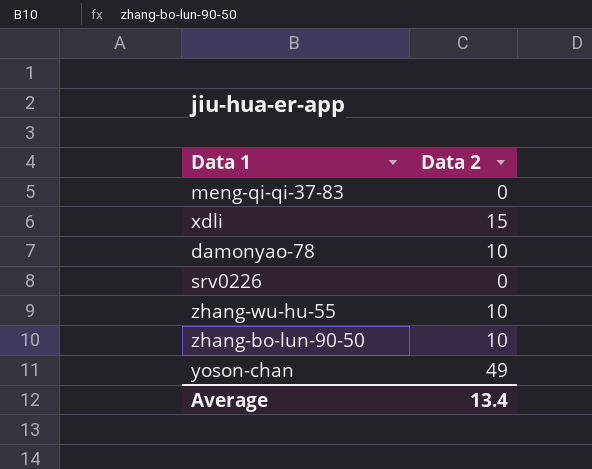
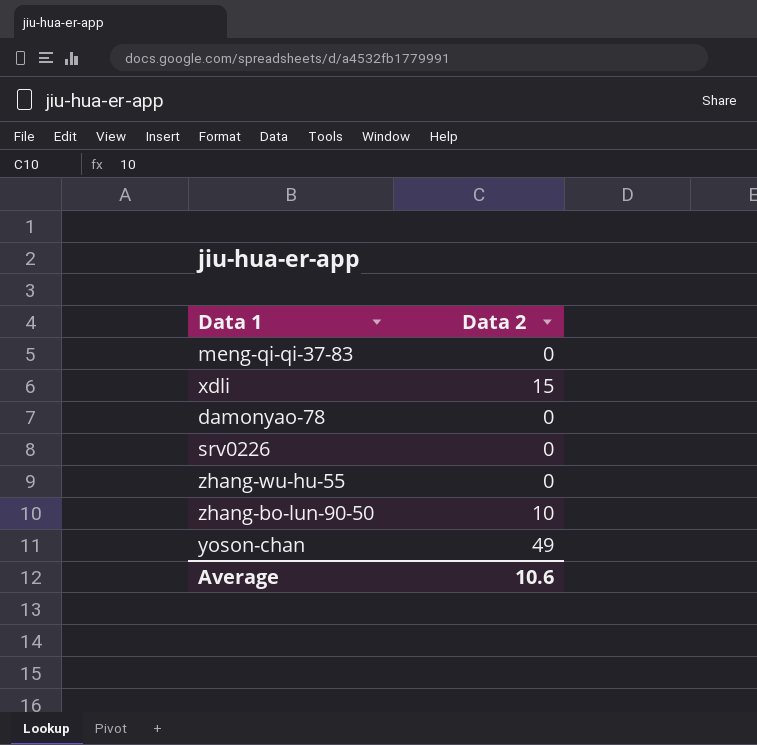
damonyao-78 | Data 2: 10 -> 0
zhang-wu-hu-55 | Data 2: 10 -> 0
Average | Data 2: 13.4 -> 10.6

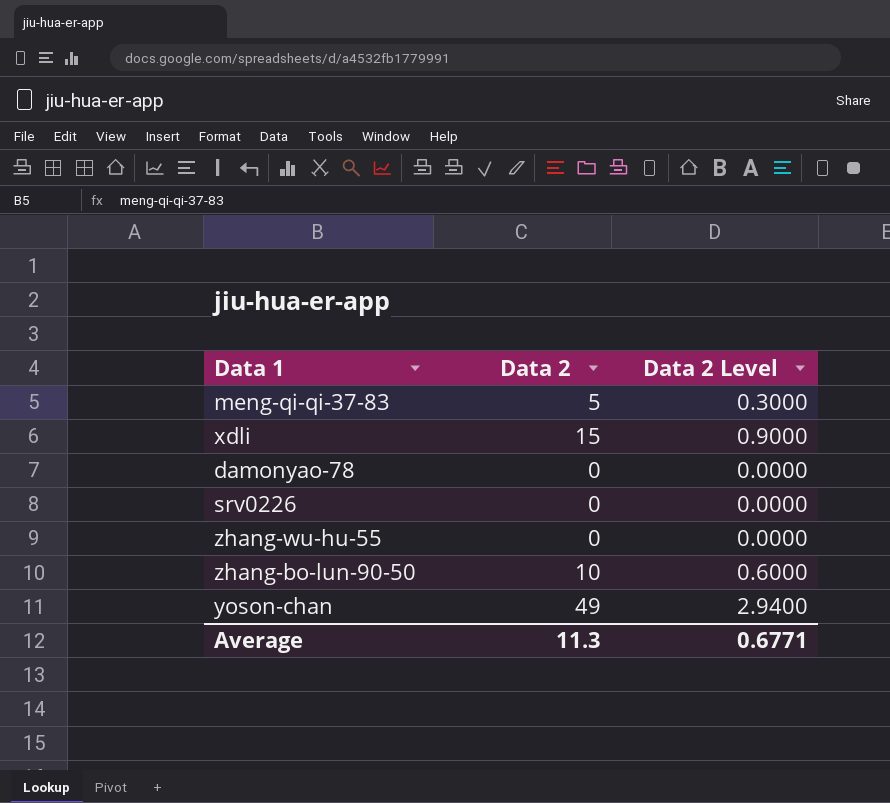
column Data 2 Level | formula: none -> [Data 2] * 0.06
meng-qi-qi-37-83 | Data 2: 0 -> 5
Average | Data 2: 10.6 -> 11.3

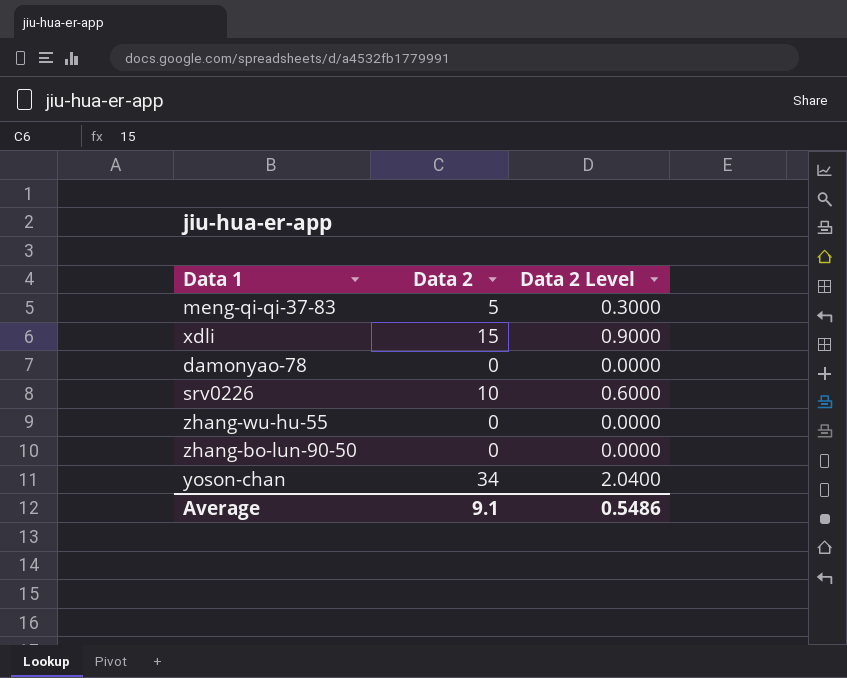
srv0226 | Data 2: 0 -> 10
srv0226 | Data 2 Level: 0.0000 -> 0.6000
zhang-bo-lun-90-50 | Data 2: 10 -> 0
zhang-bo-lun-90-50 | Data 2 Level: 0.6000 -> 0.0000
yoson-chan | Data 2: 49 -> 34
yoson-chan | Data 2 Level: 2.9400 -> 2.0400
Average | Data 2: 11.3 -> 9.1
Average | Data 2 Level: 0.6771 -> 0.5486

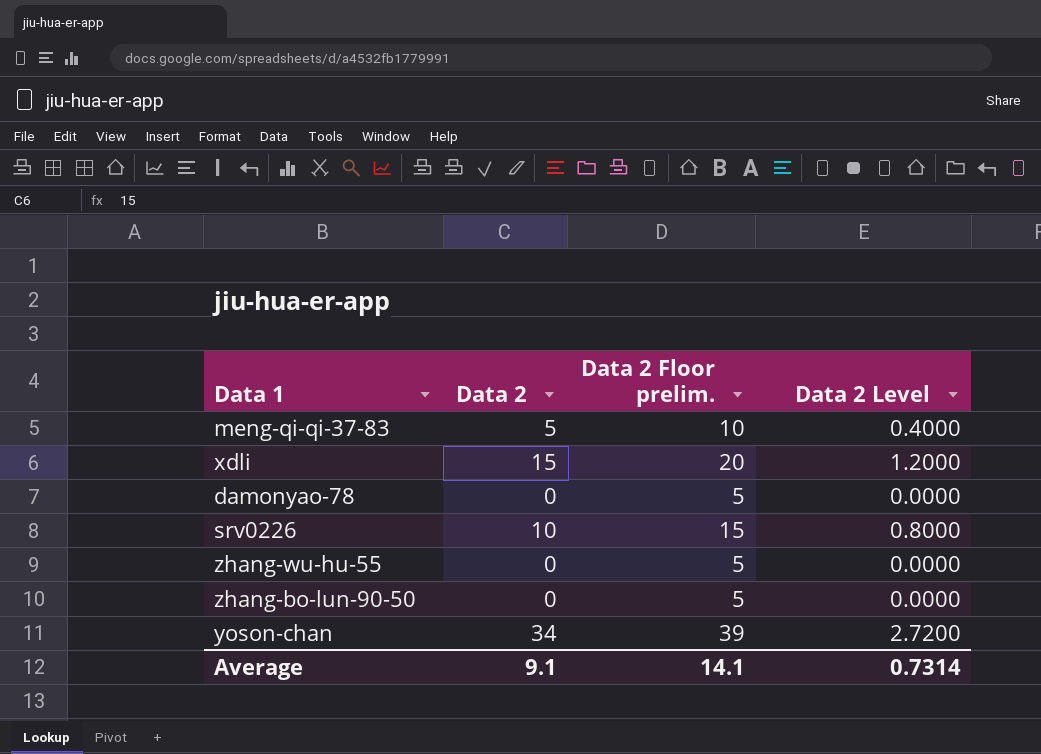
column Data 2 Floor prelim. | formula: none -> [Data 2] + 5
column Data 2 Level | formula: [Data 2] * 0.06 -> [Data 2] * 0.08
Average | Data 2 Level: 0.5486 -> 0.7314

